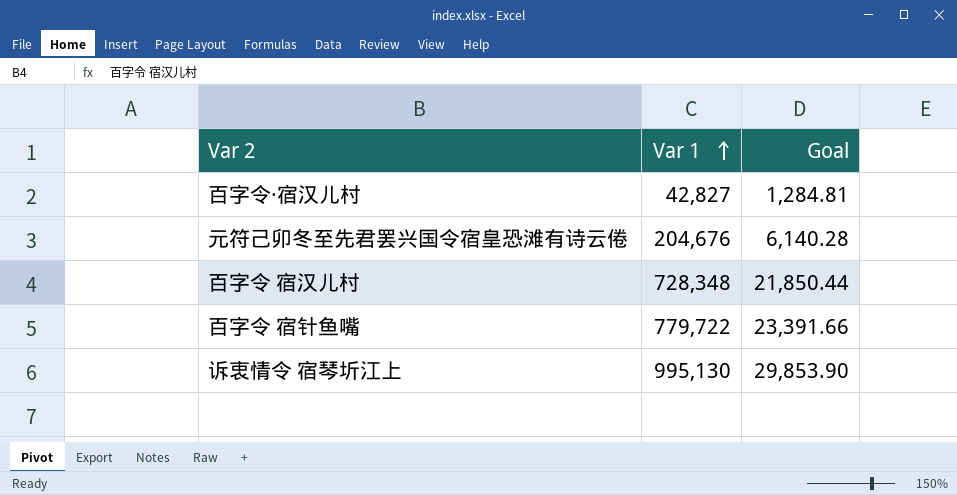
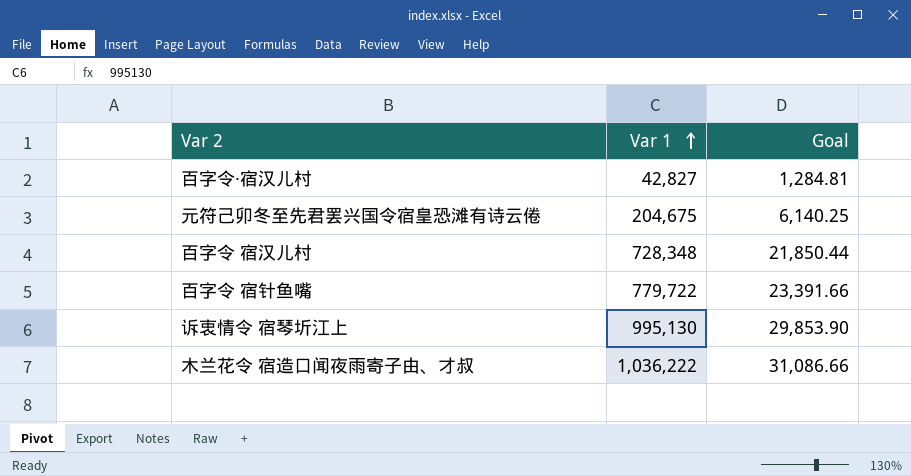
元符己卯冬至先君罢兴国令宿皇恐滩有诗云倦 | Var 1: 204,676 -> 204,675
元符己卯冬至先君罢兴国令宿皇恐滩有诗云倦 | Goal: 6,140.28 -> 6,140.25
row 木兰花令 宿造口闻夜雨寄子由、才叔: none -> 1,036,222 | 31,086.66

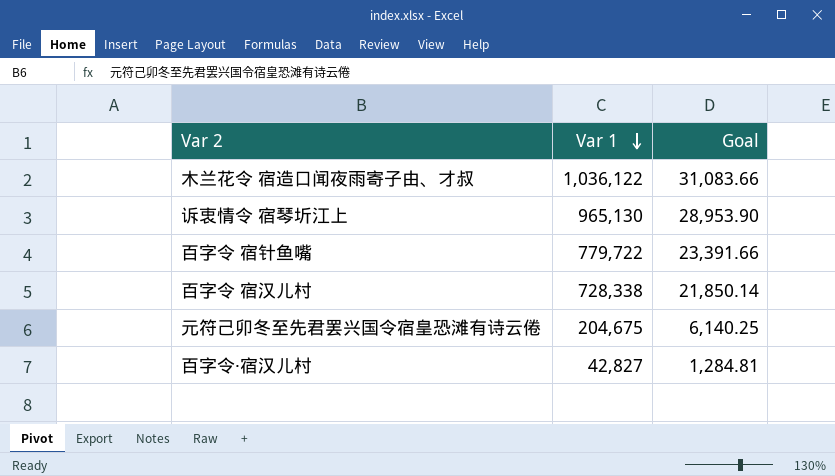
row order: Var 1 ascending -> Var 1 descending
木兰花令 宿造口闻夜雨寄子由、才叔 | Var 1: 1,036,222 -> 1,036,122
木兰花令 宿造口闻夜雨寄子由、才叔 | Goal: 31,086.66 -> 31,083.66
诉衷情令 宿琴圻江上 | Var 1: 995,130 -> 965,130
诉衷情令 宿琴圻江上 | Goal: 29,853.90 -> 28,953.90
百字令 宿汉儿村 | Var 1: 728,348 -> 728,338
百字令 宿汉儿村 | Goal: 21,850.44 -> 21,850.14

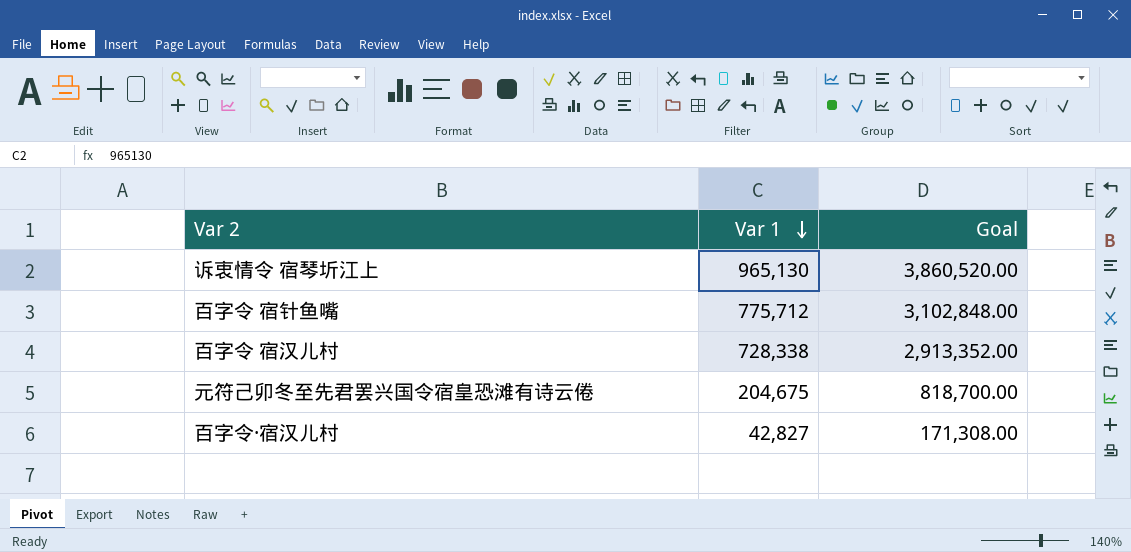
column Goal | formula: [Var 1] * 0.03 -> [Var 1] * 4
row 木兰花令 宿造口闻夜雨寄子由、才叔: 1,036,122 | 31,083.66 -> none
百字令 宿针鱼嘴 | Var 1: 779,722 -> 775,712

